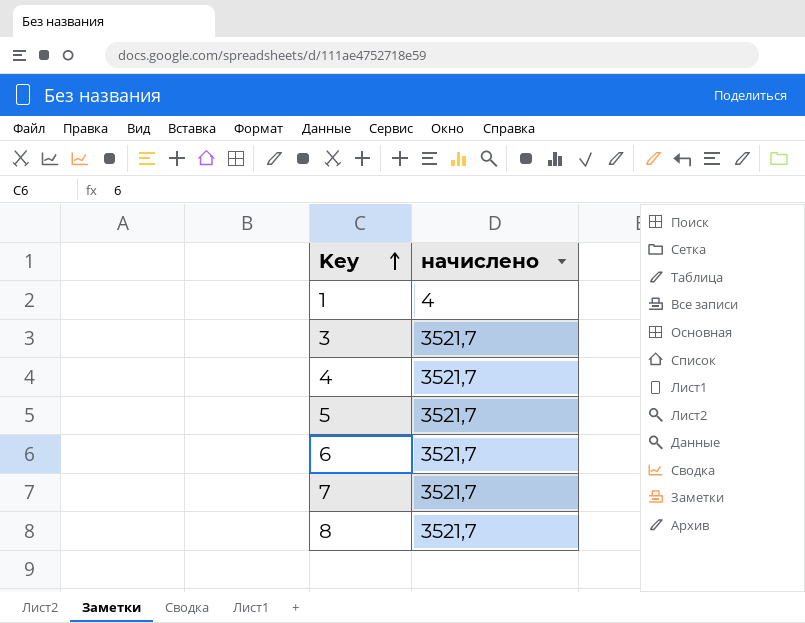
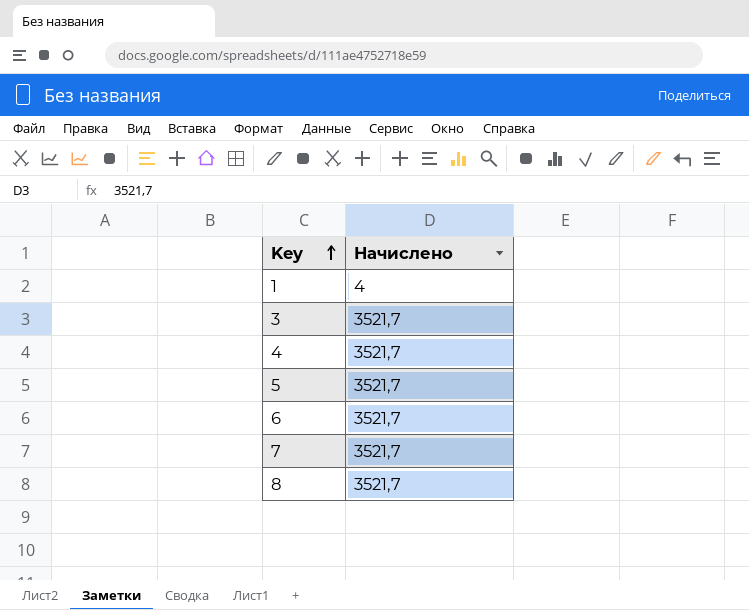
column name: начислено -> Начислено

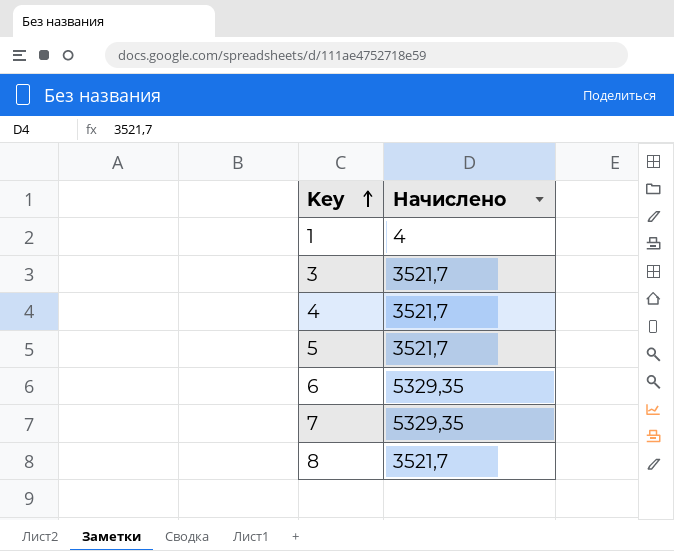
6 | Начислено: 3521,7 -> 5329,35
7 | Начислено: 3521,7 -> 5329,35

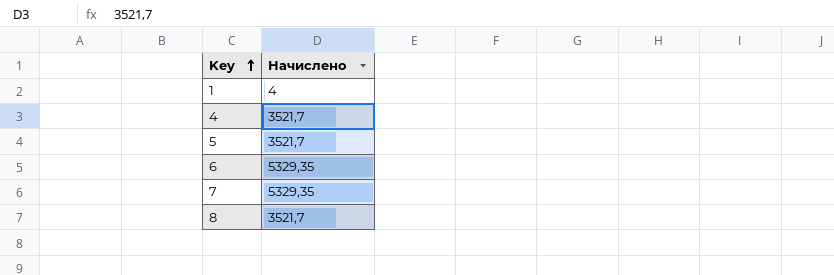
row 3: 3521,7 -> none

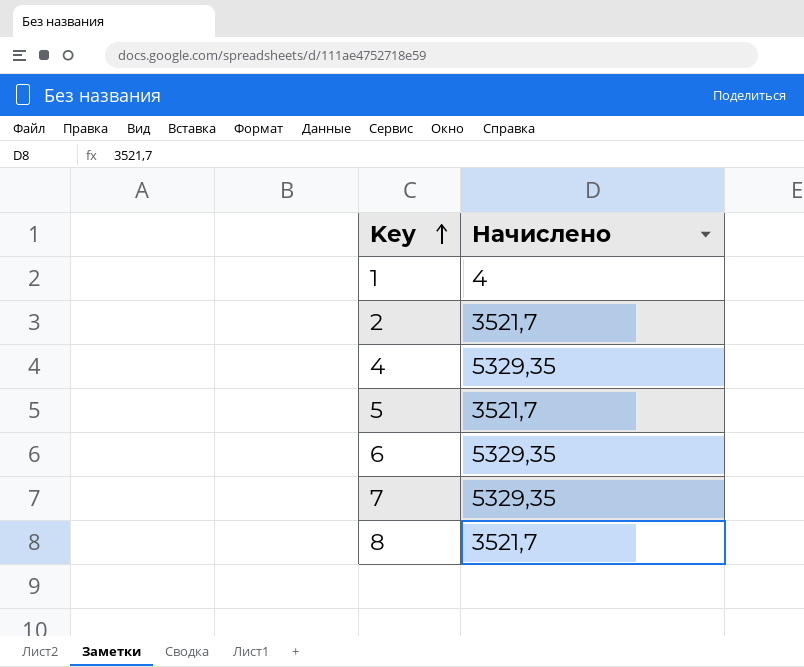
row 2: none -> 3521,7
4 | Начислено: 3521,7 -> 5329,35

